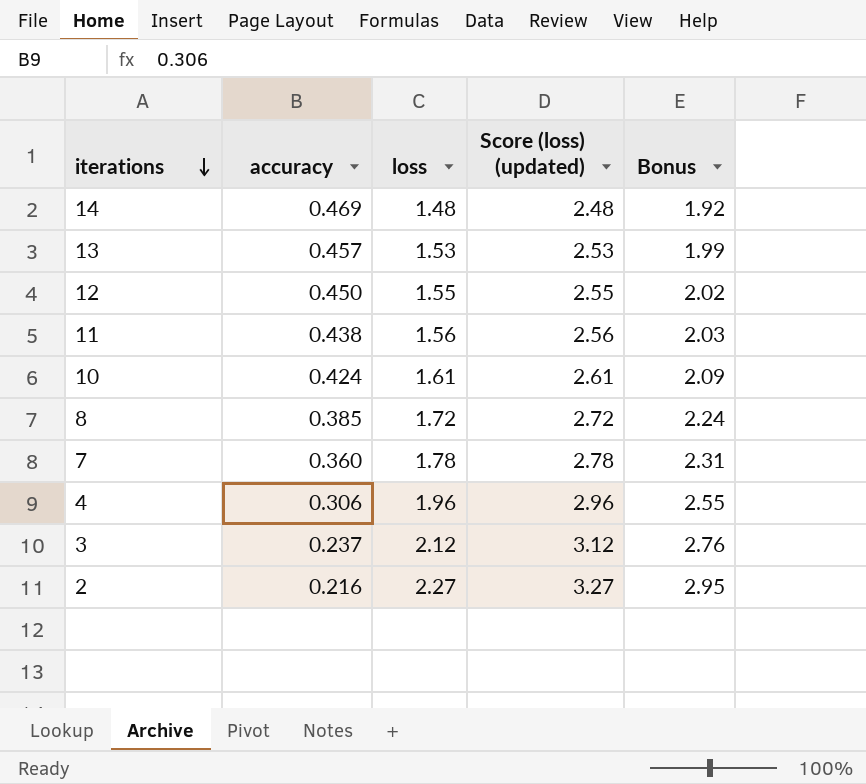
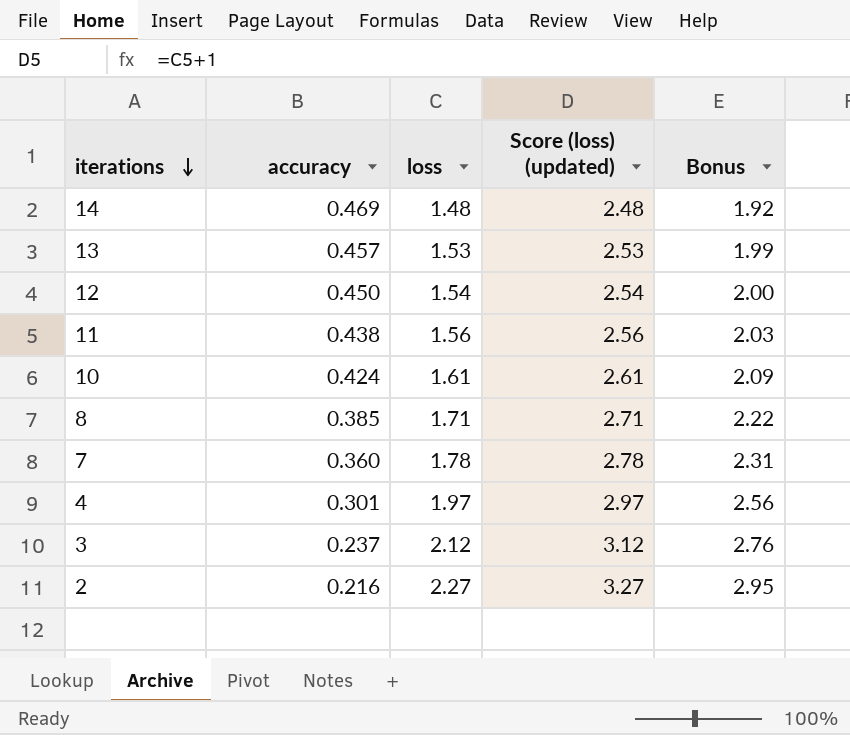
12 | loss: 1.55 -> 1.54
12 | Score (loss) (updated): 2.55 -> 2.54
12 | Bonus: 2.02 -> 2.00
8 | loss: 1.72 -> 1.71
8 | Score (loss) (updated): 2.72 -> 2.71
8 | Bonus: 2.24 -> 2.22
4 | accuracy: 0.306 -> 0.301
4 | loss: 1.96 -> 1.97
4 | Score (loss) (updated): 2.96 -> 2.97
4 | Bonus: 2.55 -> 2.56

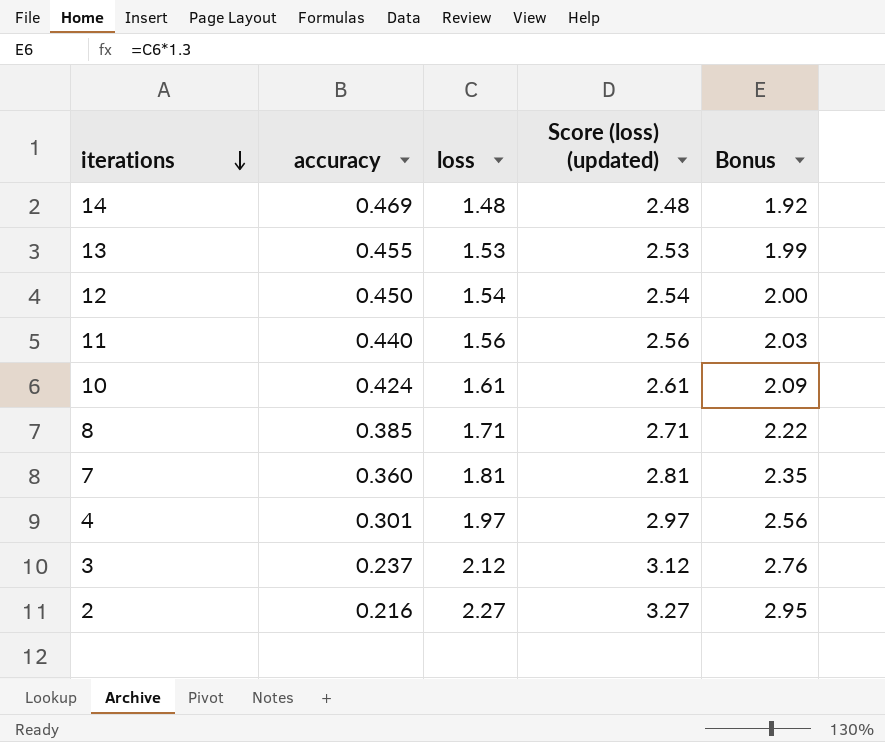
13 | accuracy: 0.457 -> 0.455
11 | accuracy: 0.438 -> 0.440
7 | loss: 1.78 -> 1.81
7 | Score (loss) (updated): 2.78 -> 2.81
7 | Bonus: 2.31 -> 2.35

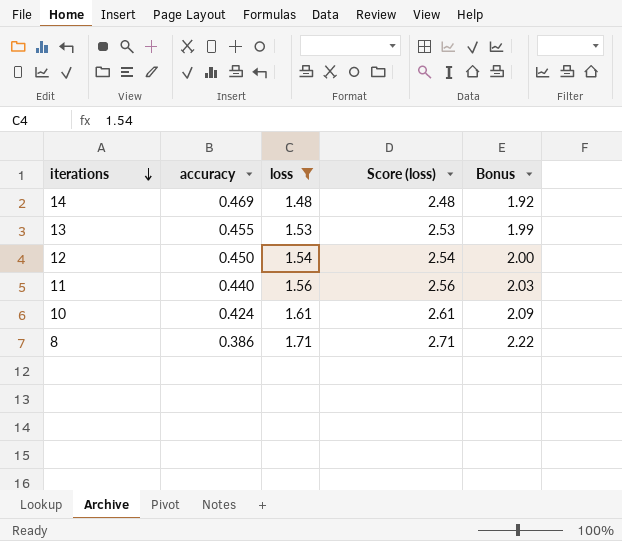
filter: none -> loss <= 1.71
column name: Score (loss) (updated) -> Score (loss)
8 | accuracy: 0.385 -> 0.386

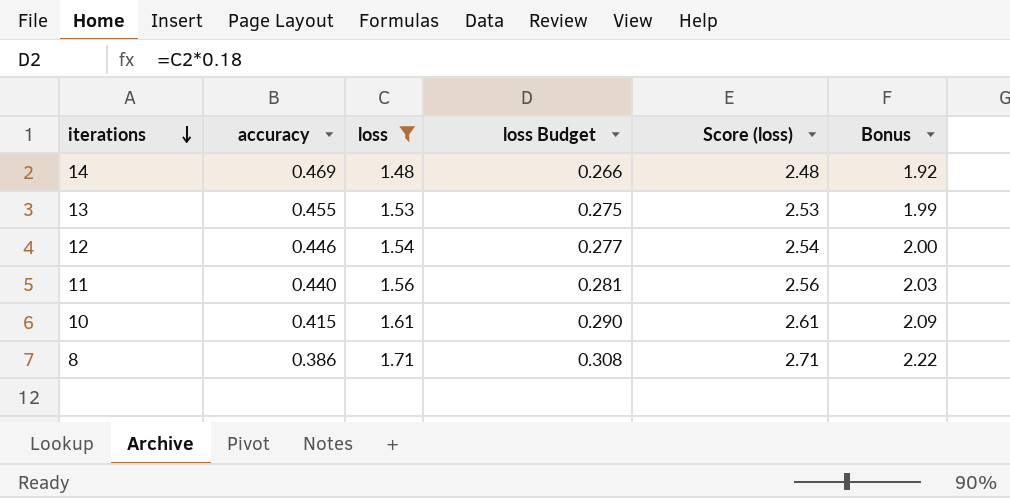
column loss Budget | formula: none -> [loss] * 0.18
12 | accuracy: 0.450 -> 0.446
10 | accuracy: 0.424 -> 0.415

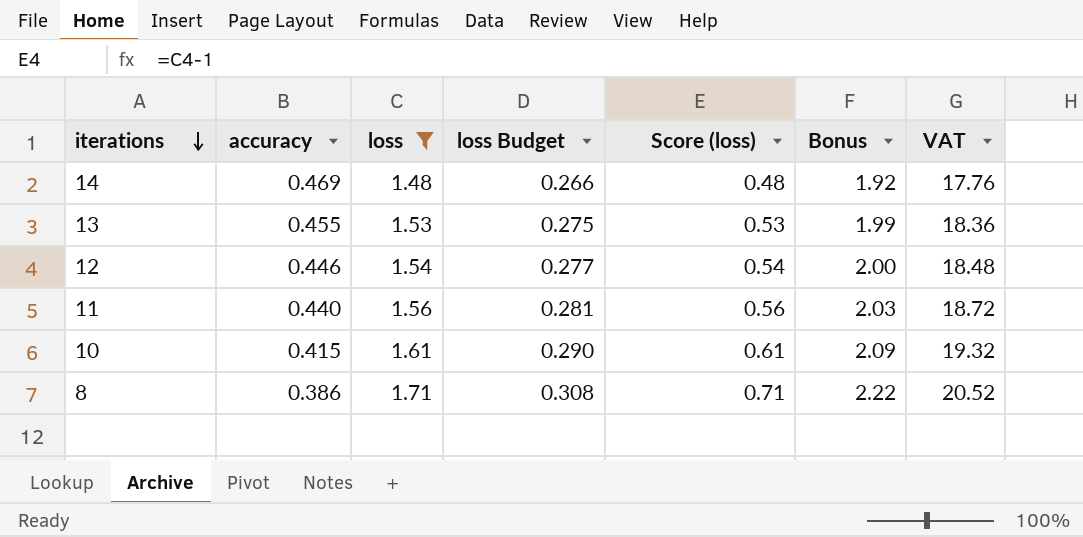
column Score (loss) | formula: [loss] + 1 -> [loss] - 1
column VAT | formula: none -> [loss] * 12

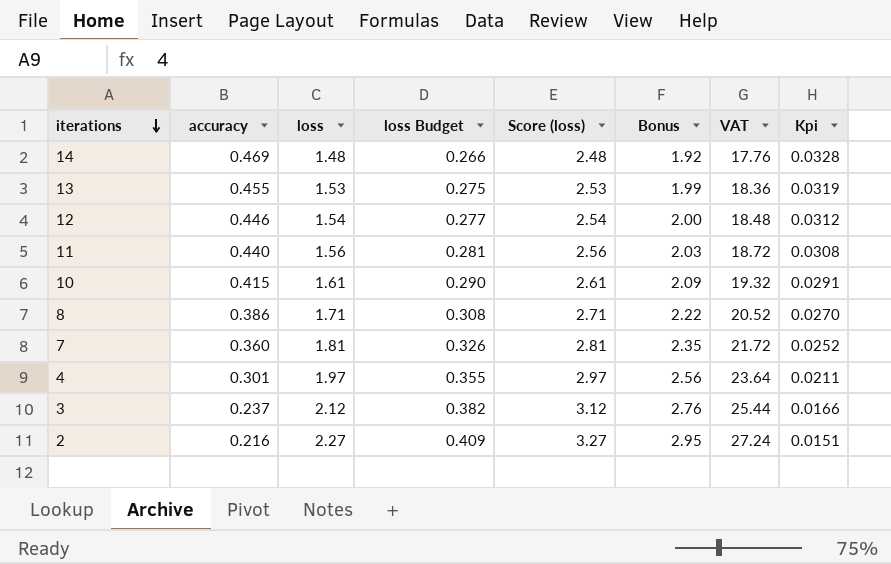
filter: loss <= 1.71 -> none
column Score (loss) | formula: [loss] - 1 -> [loss] + 1
column Kpi | formula: none -> [accuracy] * 0.07

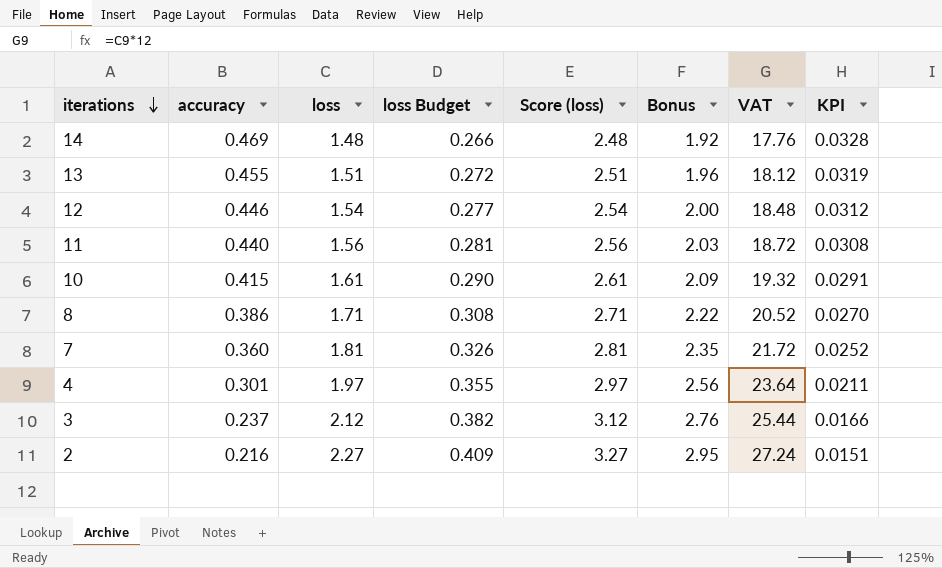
column name: Kpi -> KPI
13 | loss: 1.53 -> 1.51
13 | loss Budget: 0.275 -> 0.272
13 | Score (loss): 2.53 -> 2.51
13 | Bonus: 1.99 -> 1.96
13 | VAT: 18.36 -> 18.12

